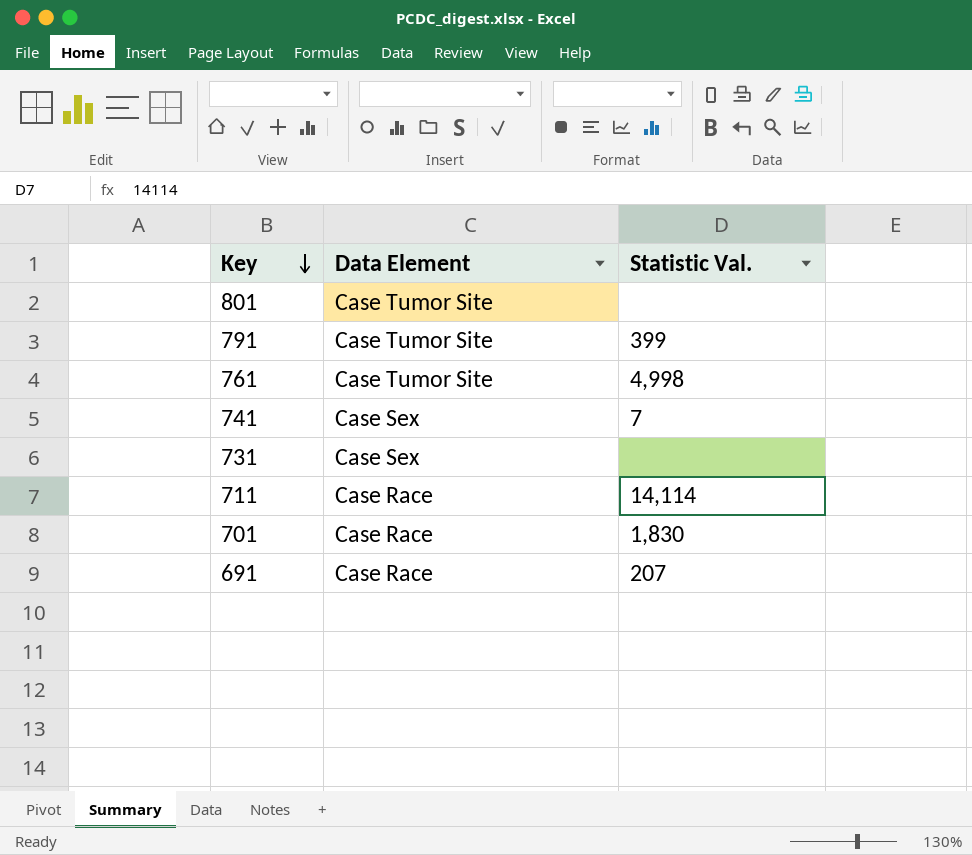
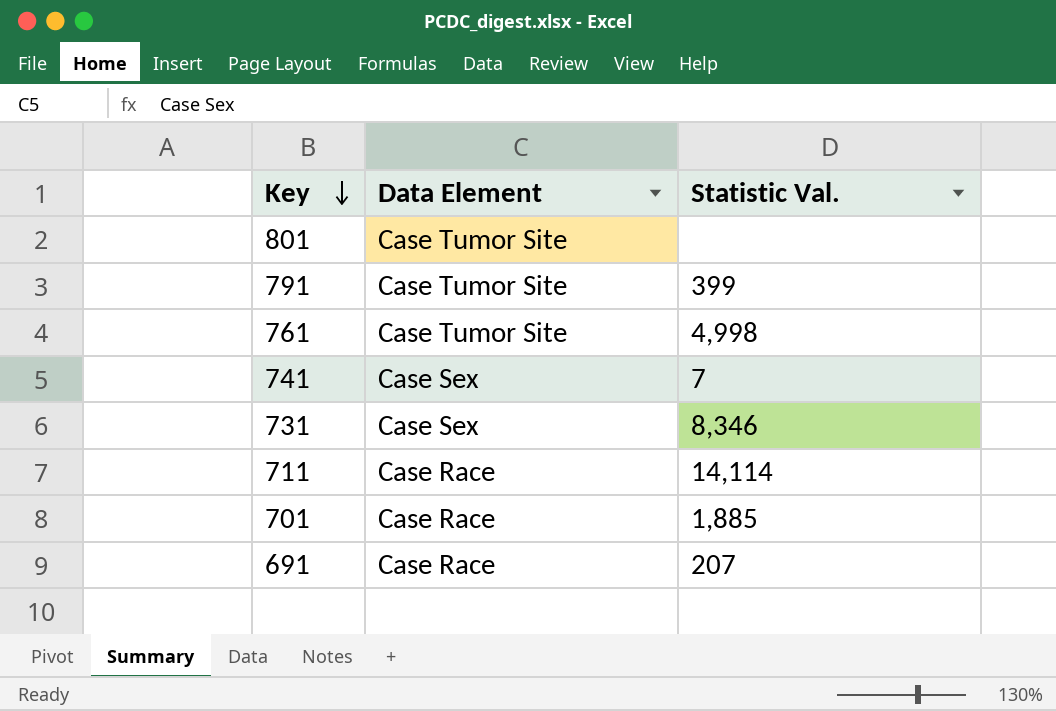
731 | Statistic Val.: none -> 8,346
701 | Statistic Val.: 1,830 -> 1,885

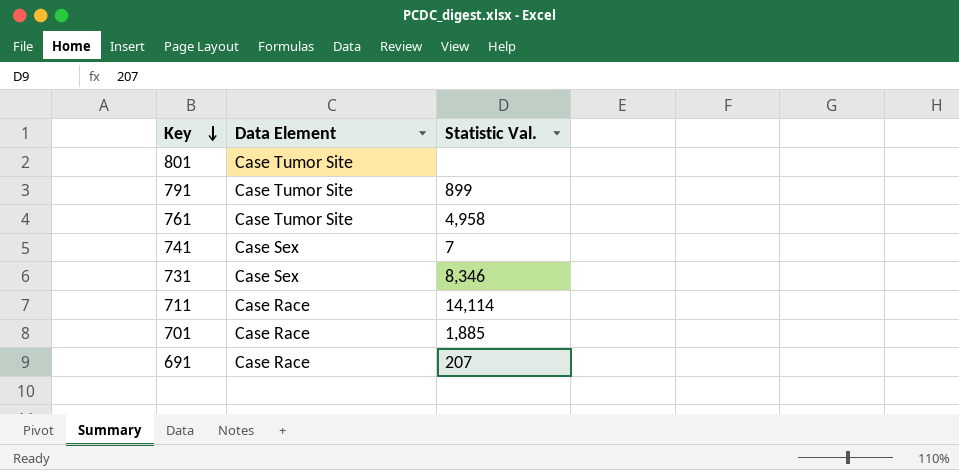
791 | Statistic Val.: 399 -> 899
761 | Statistic Val.: 4,998 -> 4,958

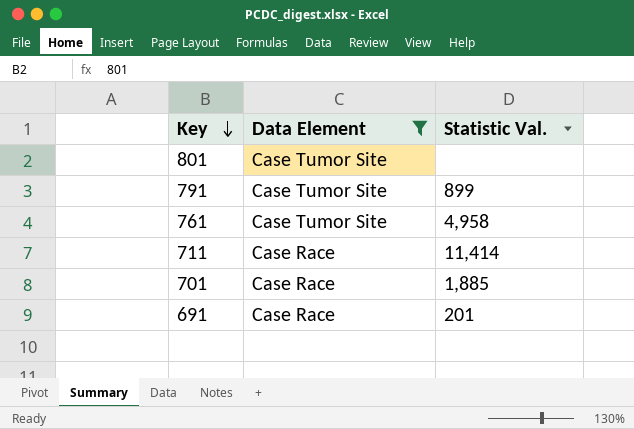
filter: none -> Data Element != Case Sex
711 | Statistic Val.: 14,114 -> 11,414
691 | Statistic Val.: 207 -> 201

